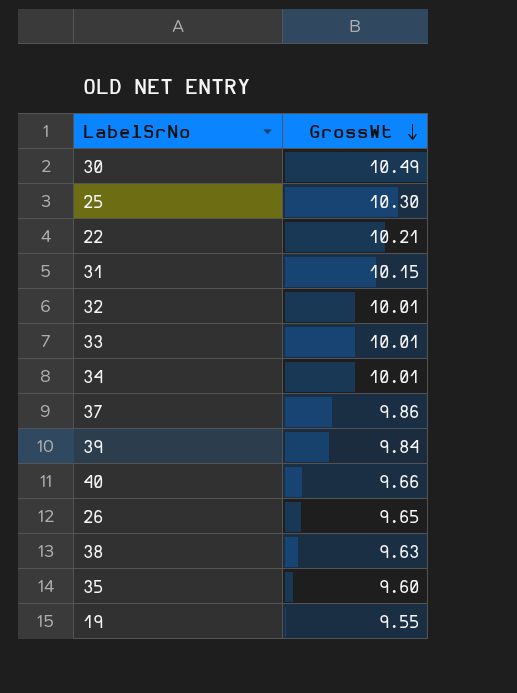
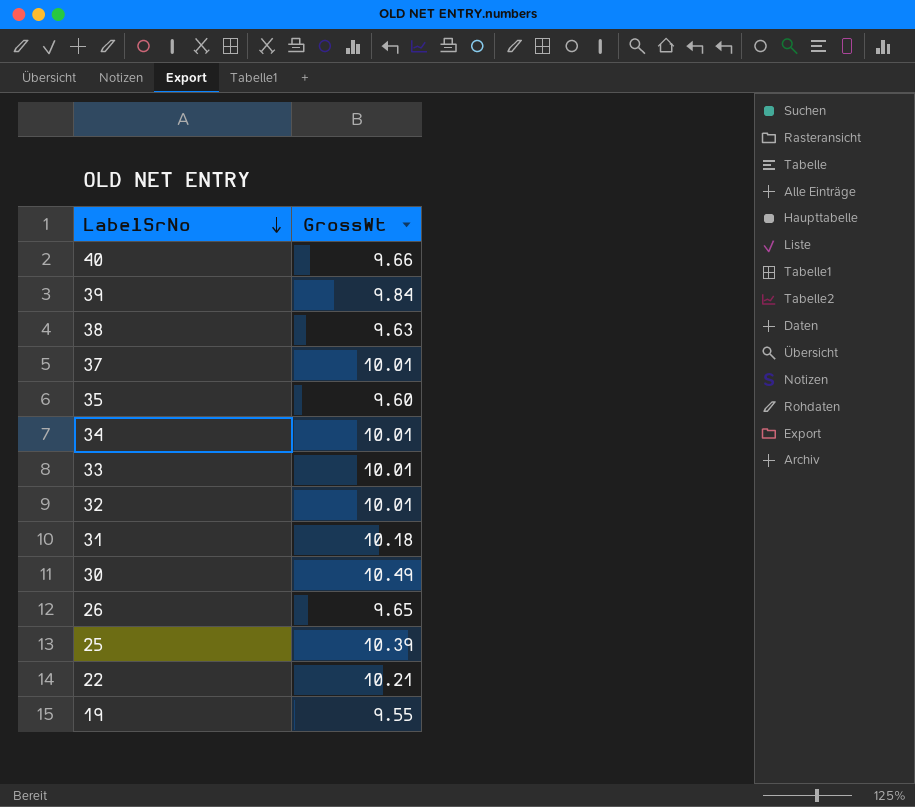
row order: GrossWt descending -> LabelSrNo descending
37 | GrossWt: 9.86 -> 10.01
31 | GrossWt: 10.15 -> 10.18
25 | GrossWt: 10.30 -> 10.39

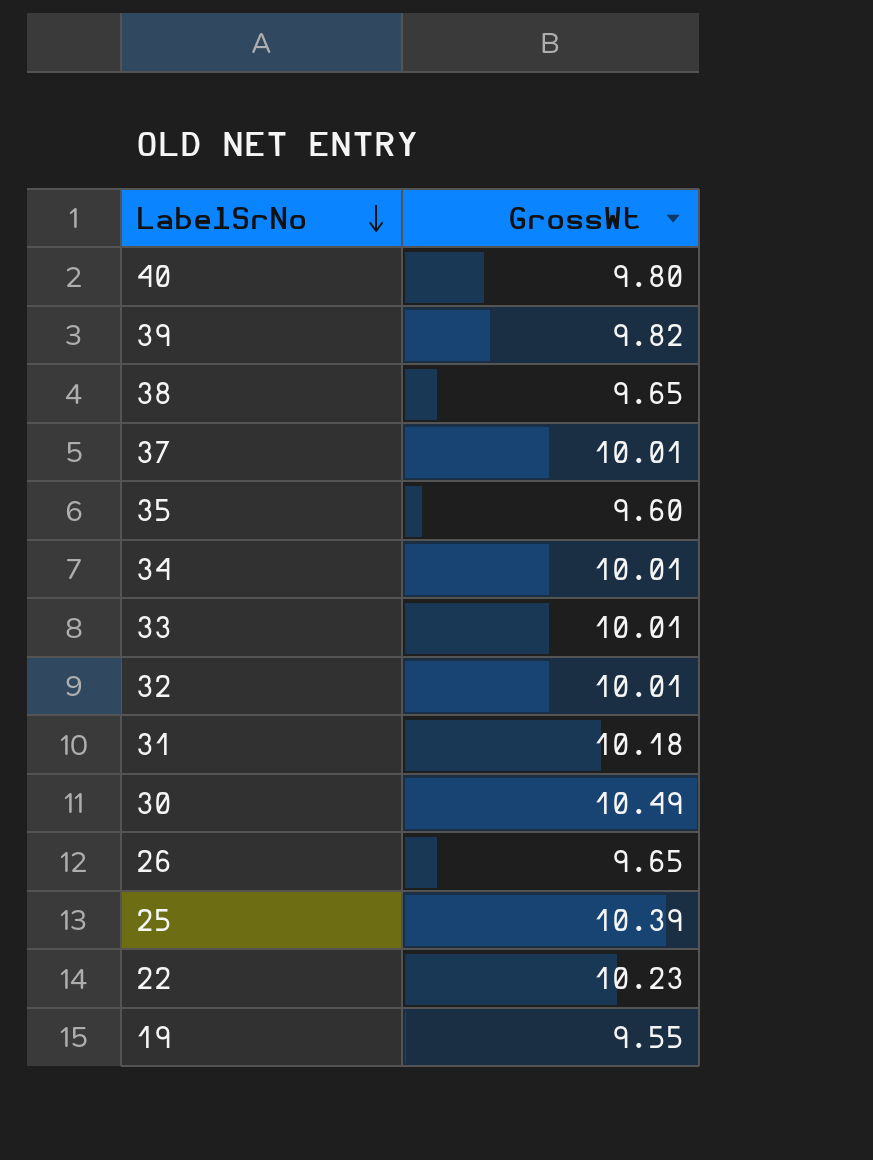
40 | GrossWt: 9.66 -> 9.80
39 | GrossWt: 9.84 -> 9.82
38 | GrossWt: 9.63 -> 9.65
22 | GrossWt: 10.21 -> 10.23

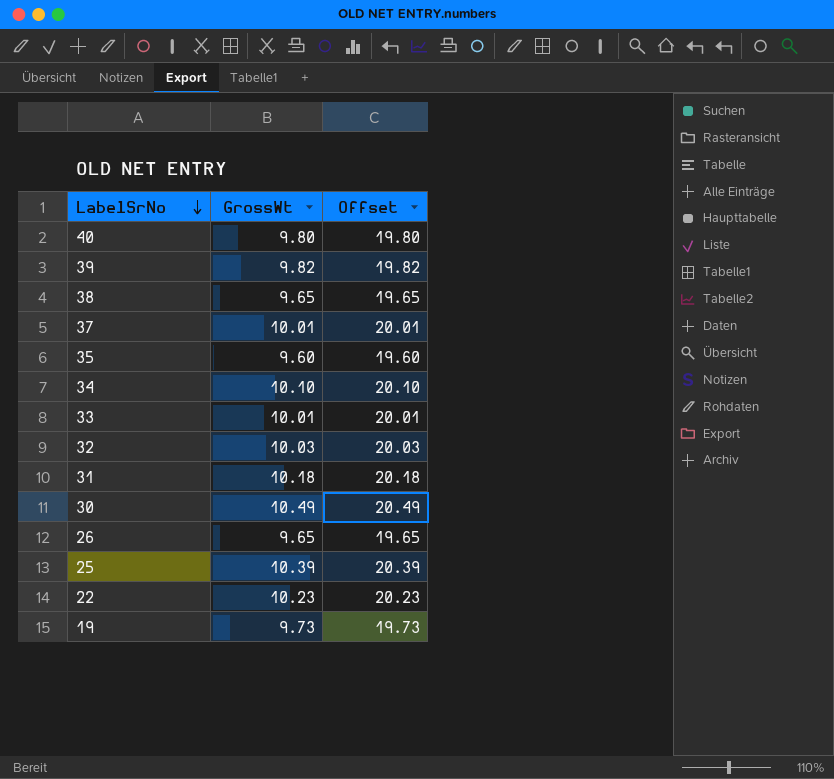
column Offset | formula: none -> [GrossWt] + 10
34 | GrossWt: 10.01 -> 10.10
32 | GrossWt: 10.01 -> 10.03
19 | GrossWt: 9.55 -> 9.73

